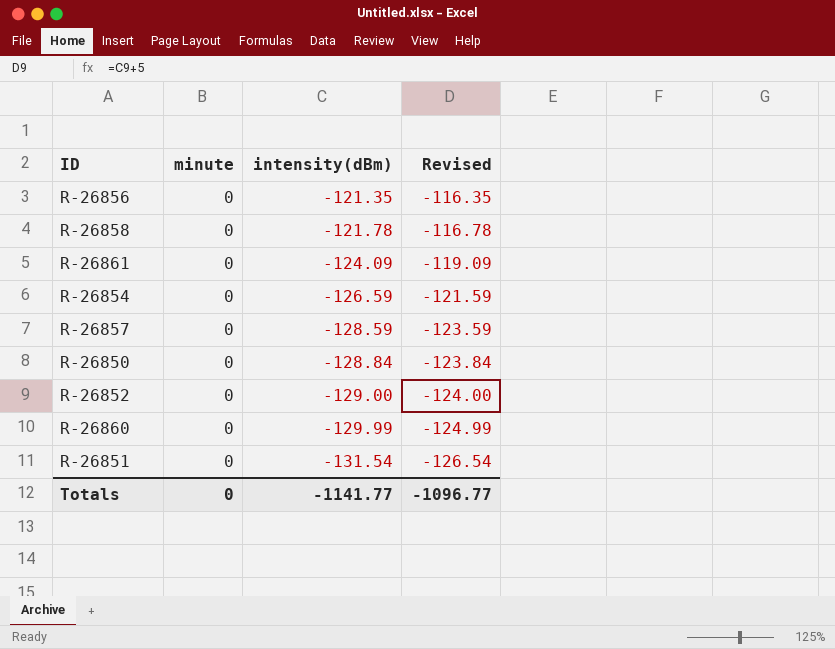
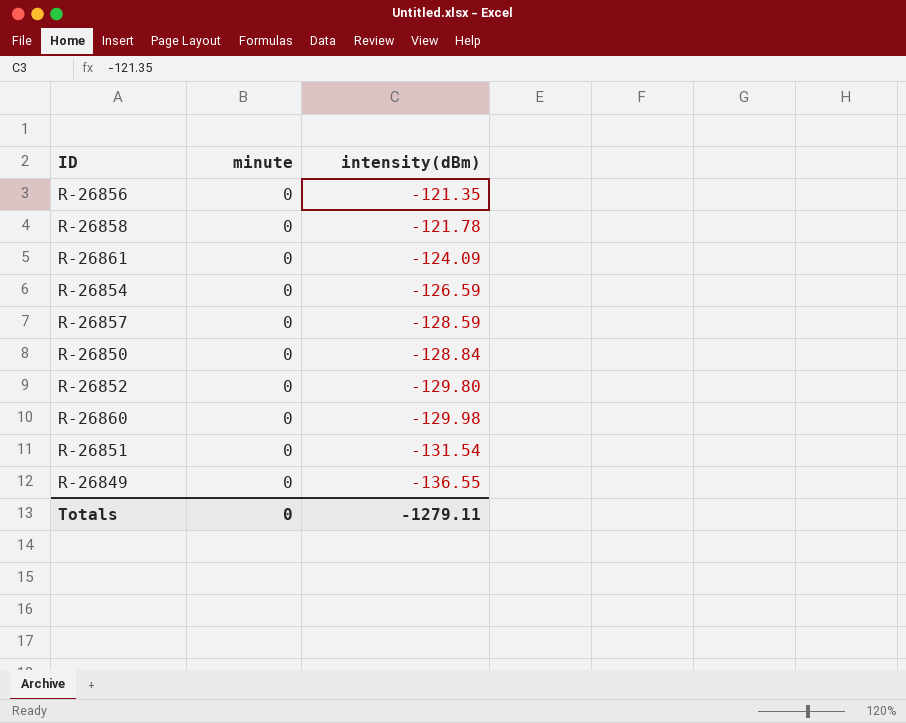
column Revised | formula: [intensity(dBm)] + 5 -> none
R-26852 | intensity(dBm): -129.00 -> -129.80
R-26860 | intensity(dBm): -129.99 -> -129.98
row R-26849: none -> 0 | -136.55
Totals | intensity(dBm): -1141.77 -> -1279.11

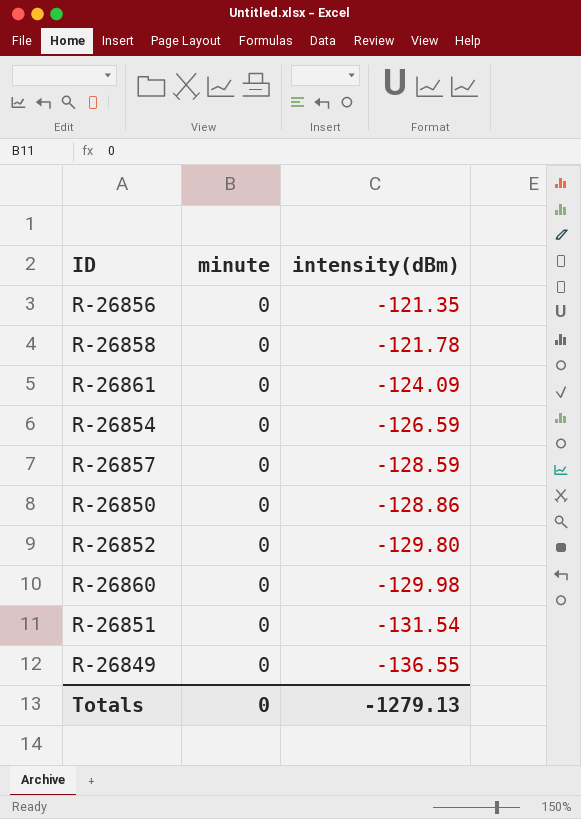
R-26850 | intensity(dBm): -128.84 -> -128.86
Totals | intensity(dBm): -1279.11 -> -1279.13

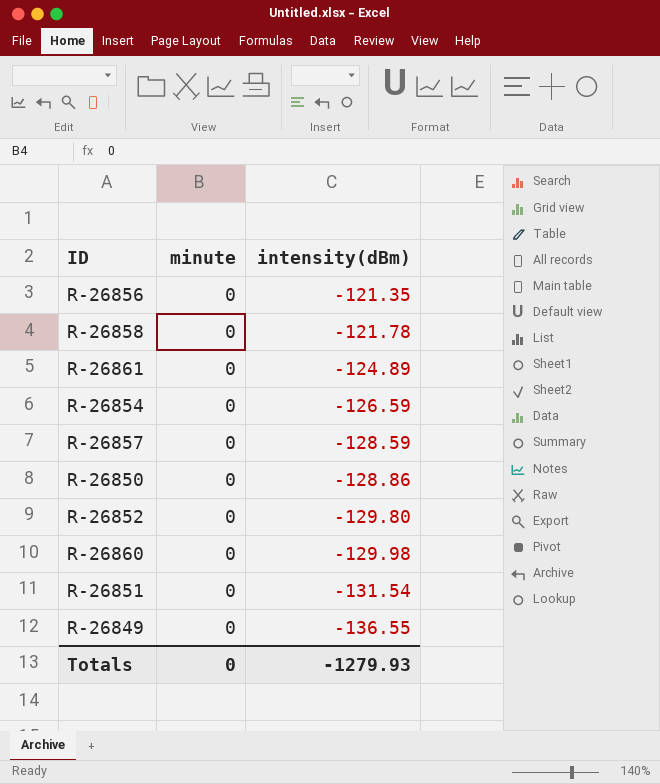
R-26861 | intensity(dBm): -124.09 -> -124.89
Totals | intensity(dBm): -1279.13 -> -1279.93

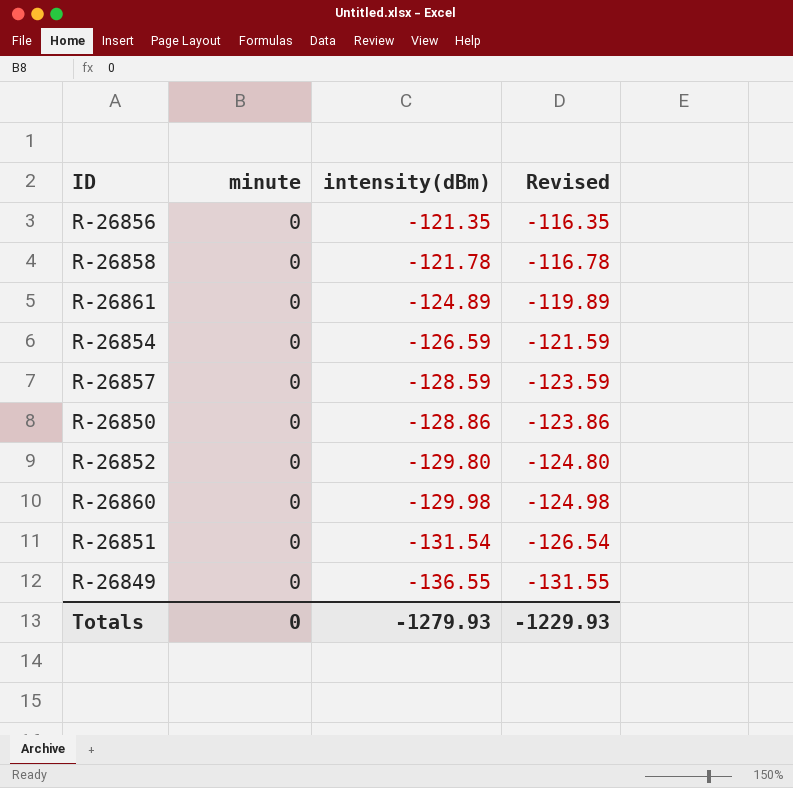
column Revised | formula: none -> [intensity(dBm)] + 5

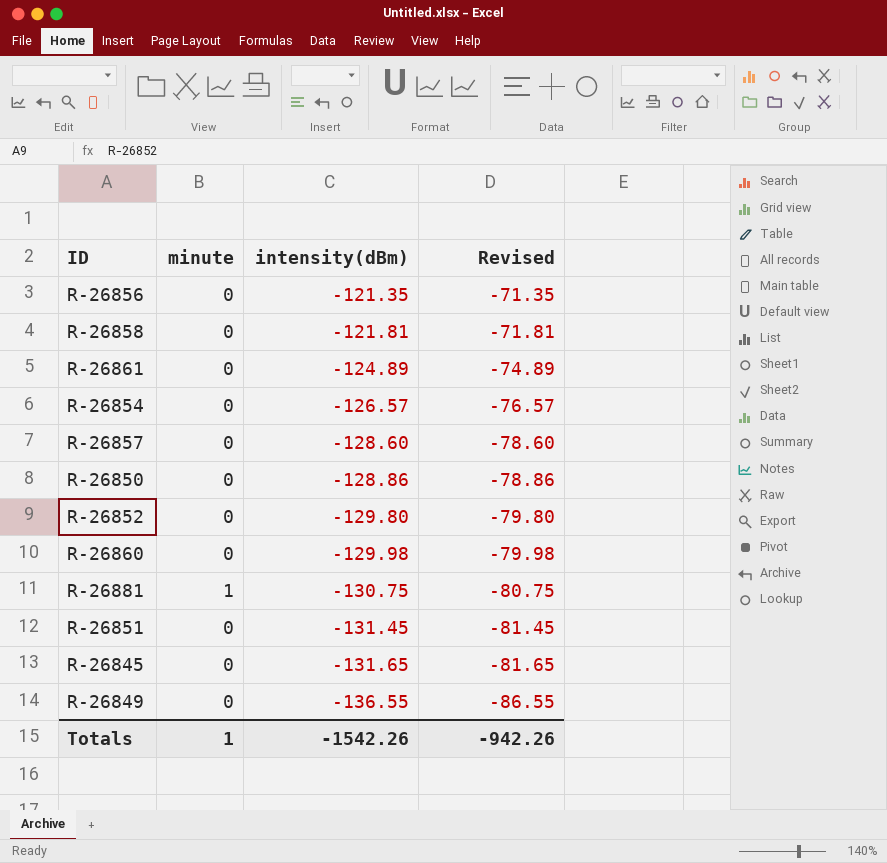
column Revised | formula: [intensity(dBm)] + 5 -> [intensity(dBm)] + 50
R-26858 | intensity(dBm): -121.78 -> -121.81
R-26854 | intensity(dBm): -126.59 -> -126.57
R-26857 | intensity(dBm): -128.59 -> -128.60
row R-26881: none -> 1 | -130.75 | -80.75
R-26851 | intensity(dBm): -131.54 -> -131.45
row R-26845: none -> 0 | -131.65 | -81.65
Totals | minute: 0 -> 1
Totals | intensity(dBm): -1279.93 -> -1542.26
Totals | Revised: -1229.93 -> -942.26

